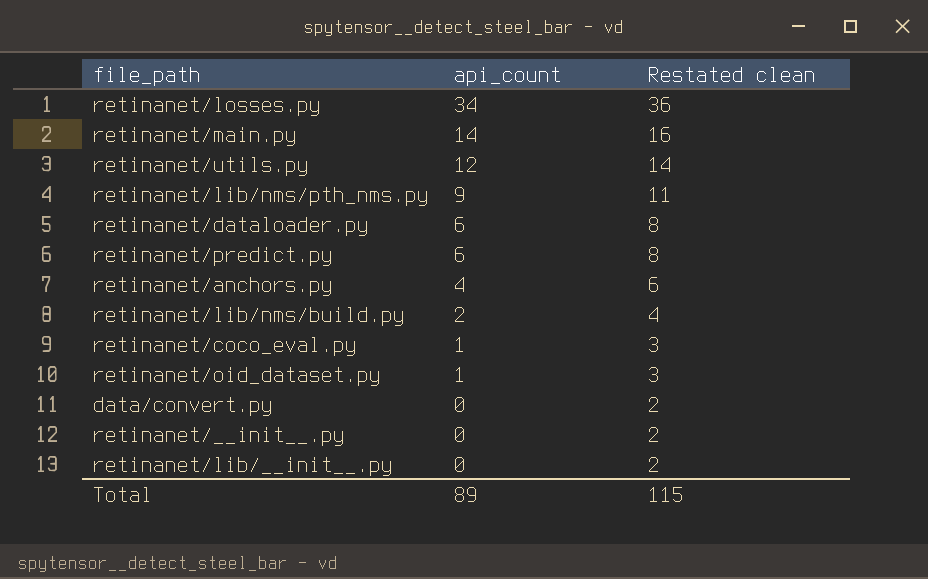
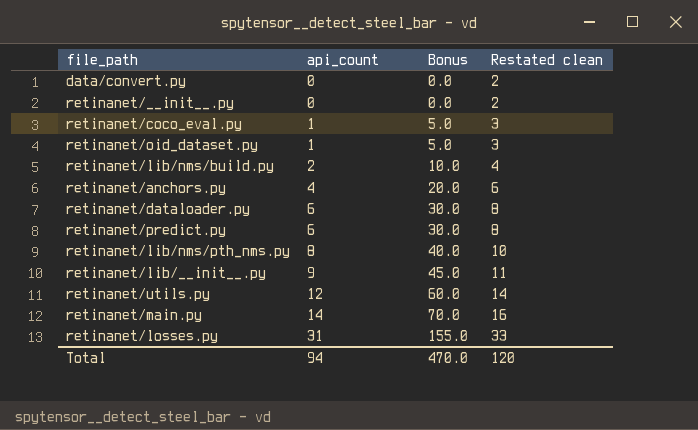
row order: api_count descending -> api_count ascending
column Bonus | formula: none -> [api_count] * 5
retinanet/lib/nms/pth_nms.py | api_count: 9 -> 8
retinanet/lib/nms/pth_nms.py | Restated clean: 11 -> 10
retinanet/lib/__init__.py | api_count: 0 -> 9
retinanet/lib/__init__.py | Restated clean: 2 -> 11
retinanet/losses.py | api_count: 34 -> 31
retinanet/losses.py | Restated clean: 36 -> 33
Total | api_count: 89 -> 94
Total | Restated clean: 115 -> 120

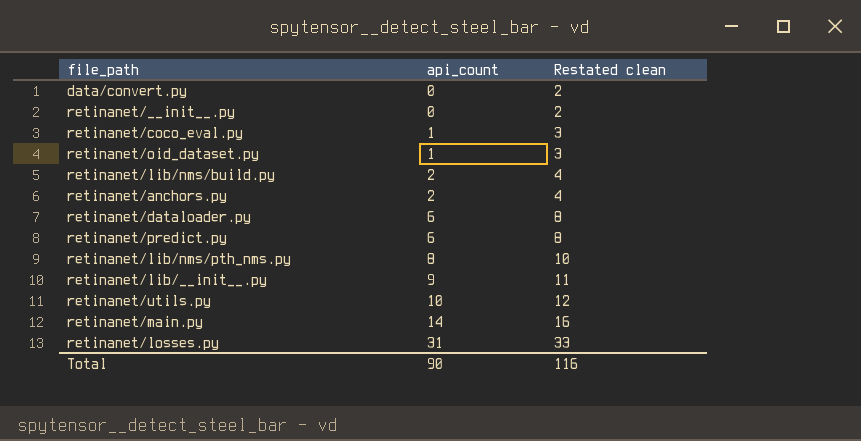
column Bonus | formula: [api_count] * 5 -> none
retinanet/anchors.py | api_count: 4 -> 2
retinanet/anchors.py | Restated clean: 6 -> 4
retinanet/utils.py | api_count: 12 -> 10
retinanet/utils.py | Restated clean: 14 -> 12
Total | api_count: 94 -> 90
Total | Restated clean: 120 -> 116

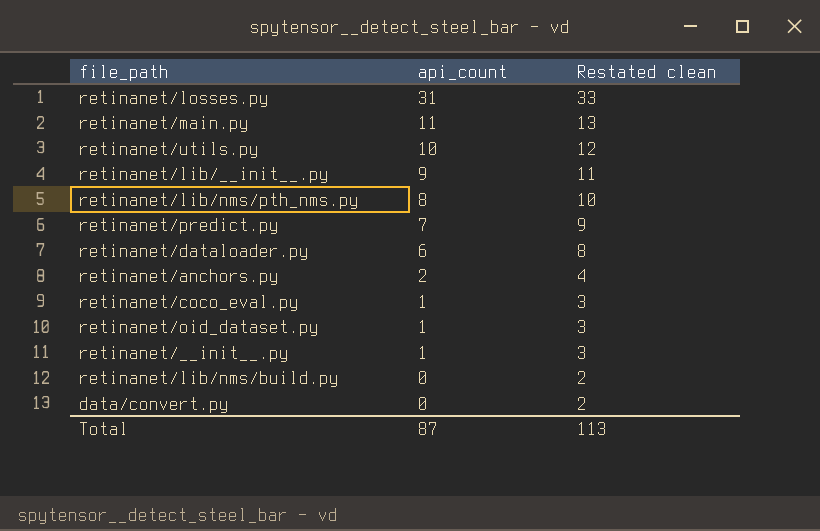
row order: api_count ascending -> api_count descending
retinanet/main.py | api_count: 14 -> 11
retinanet/main.py | Restated clean: 16 -> 13
retinanet/predict.py | api_count: 6 -> 7
retinanet/predict.py | Restated clean: 8 -> 9
retinanet/__init__.py | api_count: 0 -> 1
retinanet/__init__.py | Restated clean: 2 -> 3
retinanet/lib/nms/build.py | api_count: 2 -> 0
retinanet/lib/nms/build.py | Restated clean: 4 -> 2
Total | api_count: 90 -> 87
Total | Restated clean: 116 -> 113

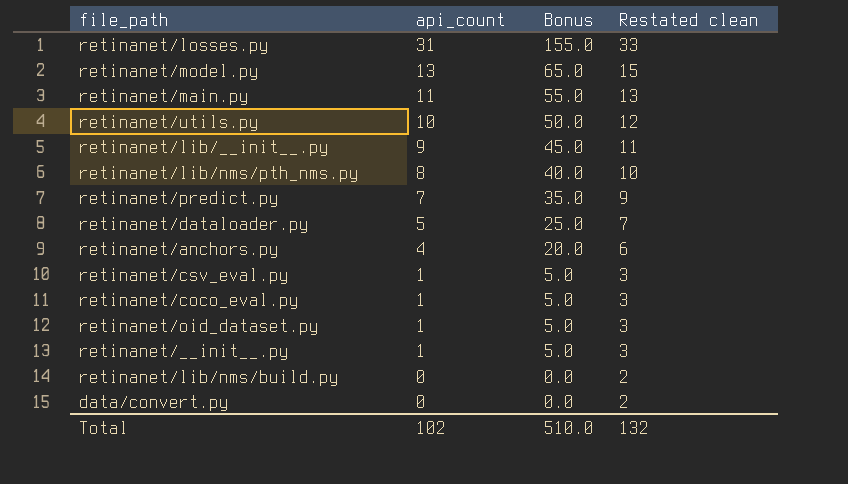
column Bonus | formula: none -> [api_count] * 5
row retinanet/model.py: none -> 13 | 65.0 | 15
retinanet/dataloader.py | api_count: 6 -> 5
retinanet/dataloader.py | Restated clean: 8 -> 7
retinanet/anchors.py | api_count: 2 -> 4
retinanet/anchors.py | Restated clean: 4 -> 6
row retinanet/csv_eval.py: none -> 1 | 5.0 | 3
Total | api_count: 87 -> 102
Total | Restated clean: 113 -> 132

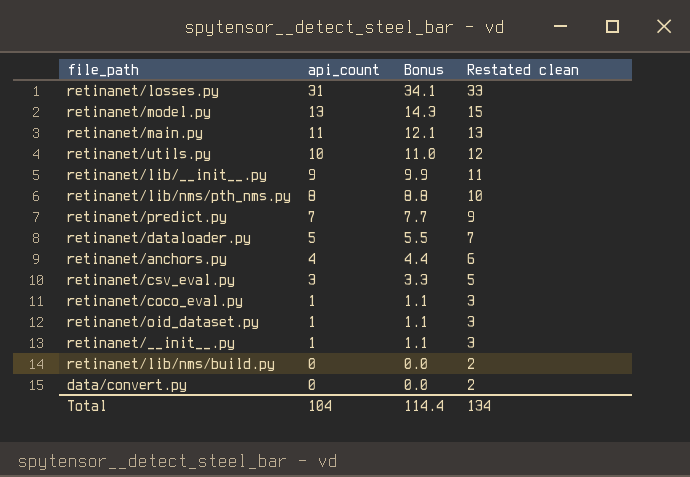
column Bonus | formula: [api_count] * 5 -> [api_count] * 1.1
retinanet/csv_eval.py | api_count: 1 -> 3
retinanet/csv_eval.py | Restated clean: 3 -> 5
Total | api_count: 102 -> 104
Total | Bonus: 510.0 -> 114.4
Total | Restated clean: 132 -> 134

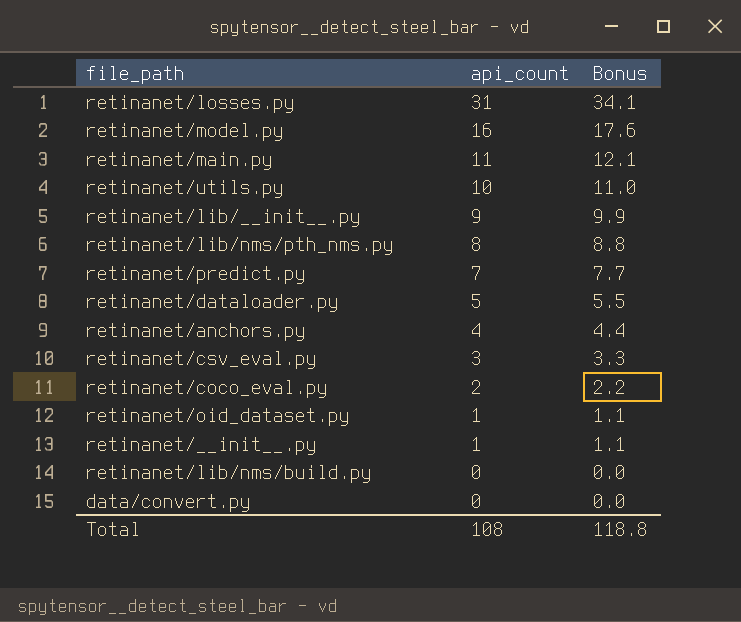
column Restated clean | formula: [api_count] + 2 -> none
retinanet/model.py | api_count: 13 -> 16
retinanet/model.py | Bonus: 14.3 -> 17.6
retinanet/coco_eval.py | api_count: 1 -> 2
retinanet/coco_eval.py | Bonus: 1.1 -> 2.2
Total | api_count: 104 -> 108
Total | Bonus: 114.4 -> 118.8

